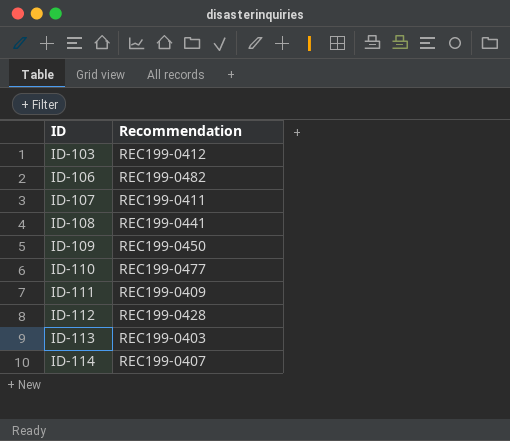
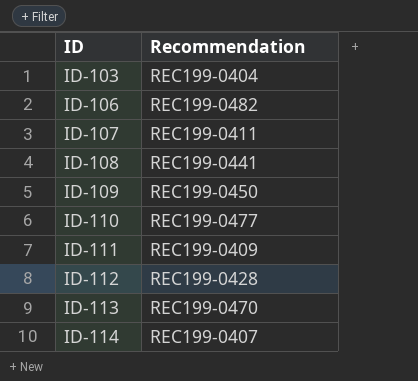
ID-103 | Recommendation: REC199-0412 -> REC199-0404
ID-113 | Recommendation: REC199-0403 -> REC199-0470

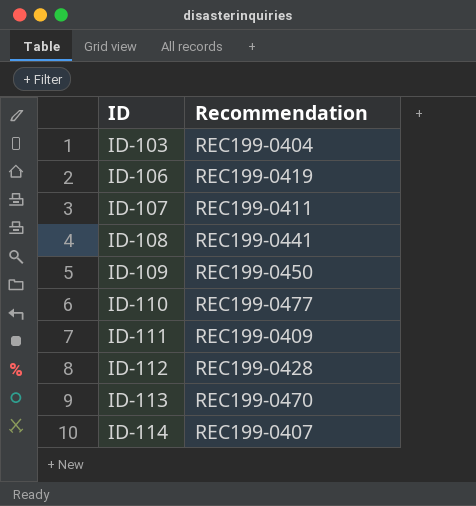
ID-106 | Recommendation: REC199-0482 -> REC199-0419

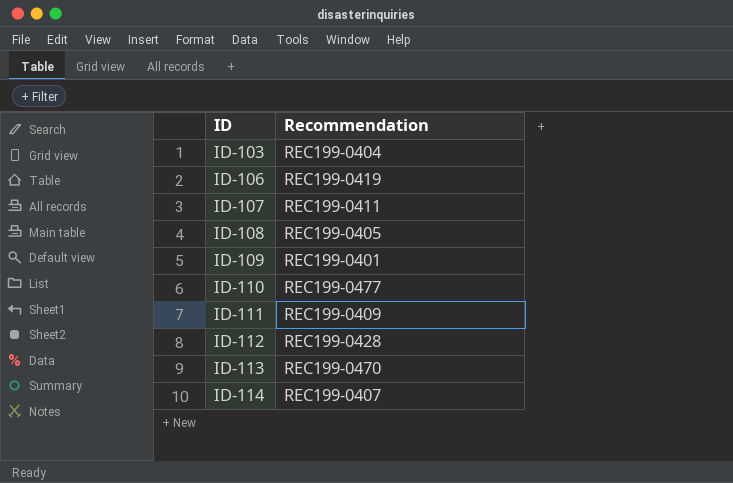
ID-108 | Recommendation: REC199-0441 -> REC199-0405
ID-109 | Recommendation: REC199-0450 -> REC199-0401

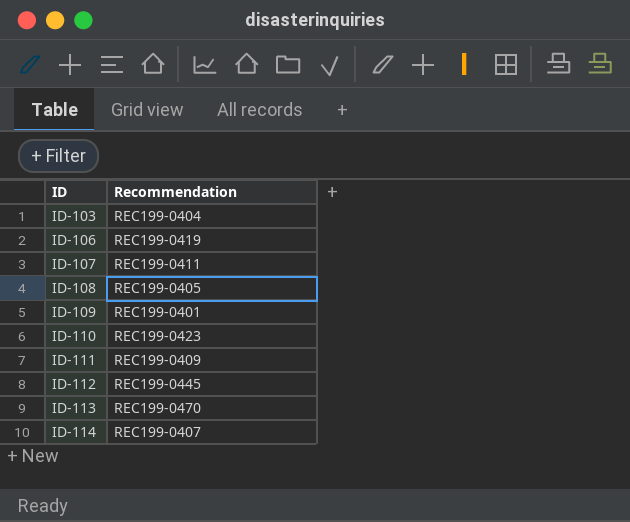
ID-110 | Recommendation: REC199-0477 -> REC199-0423
ID-112 | Recommendation: REC199-0428 -> REC199-0445

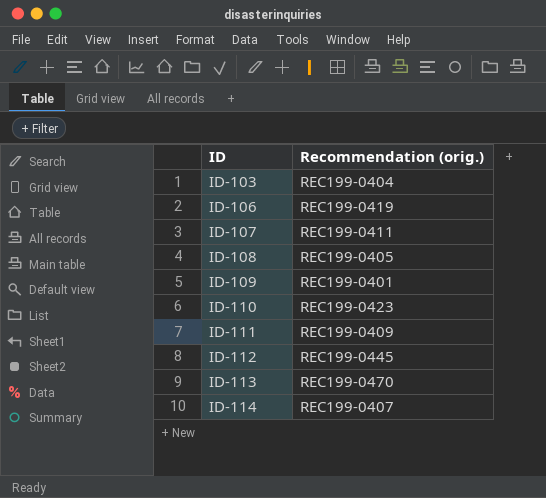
column name: Recommendation -> Recommendation (orig.)

